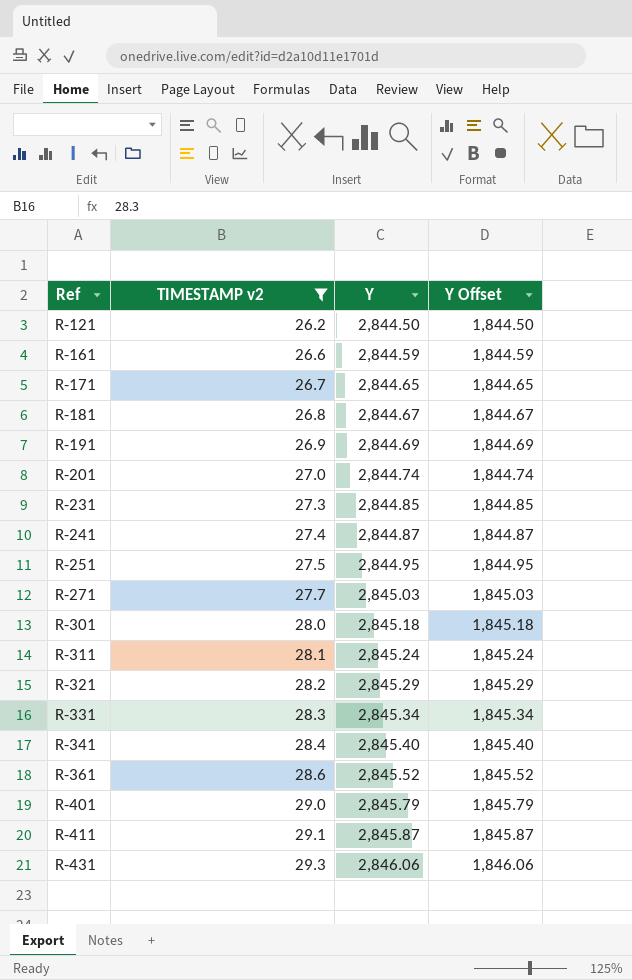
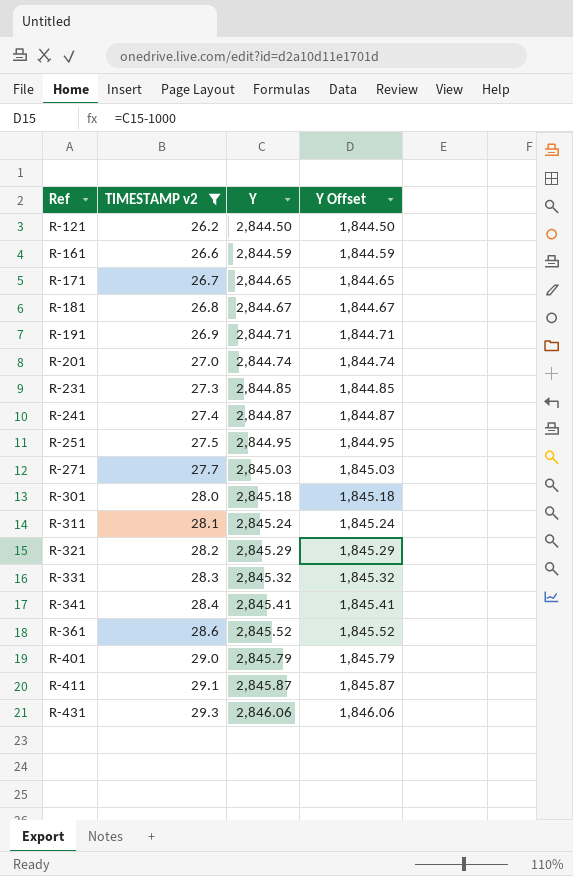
R-191 | Y: 2,844.69 -> 2,844.71
R-191 | Y Offset: 1,844.69 -> 1,844.71
R-331 | Y: 2,845.34 -> 2,845.32
R-331 | Y Offset: 1,845.34 -> 1,845.32
R-341 | Y: 2,845.40 -> 2,845.41
R-341 | Y Offset: 1,845.40 -> 1,845.41

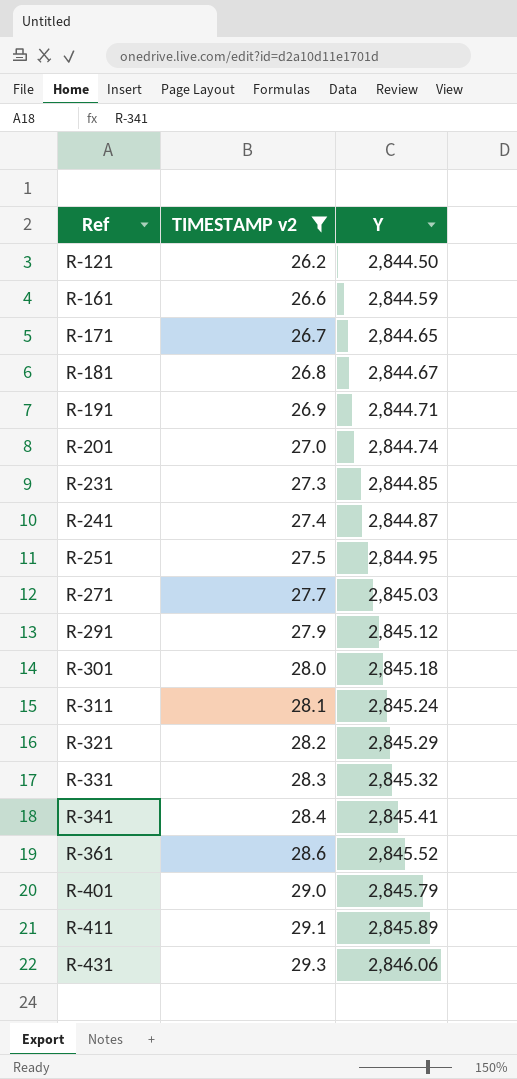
column Y Offset | formula: [Y] - 1000 -> none
row R-291: none -> 27.9 | 2,845.12
R-411 | Y: 2,845.87 -> 2,845.89

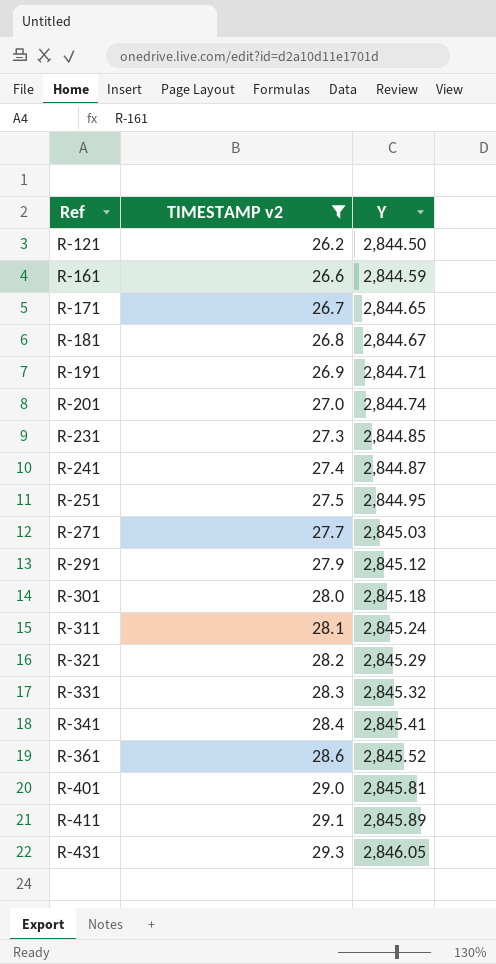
R-401 | Y: 2,845.79 -> 2,845.81
R-431 | Y: 2,846.06 -> 2,846.05

